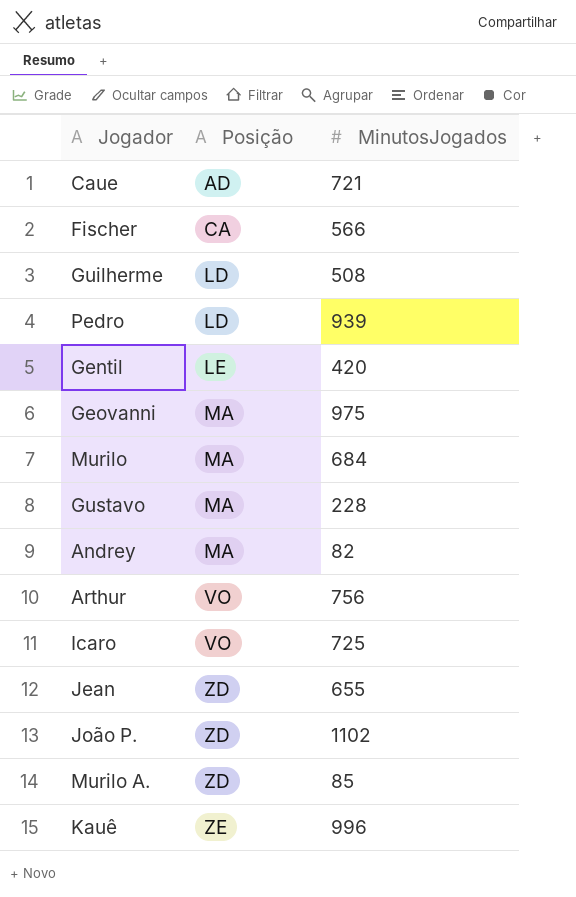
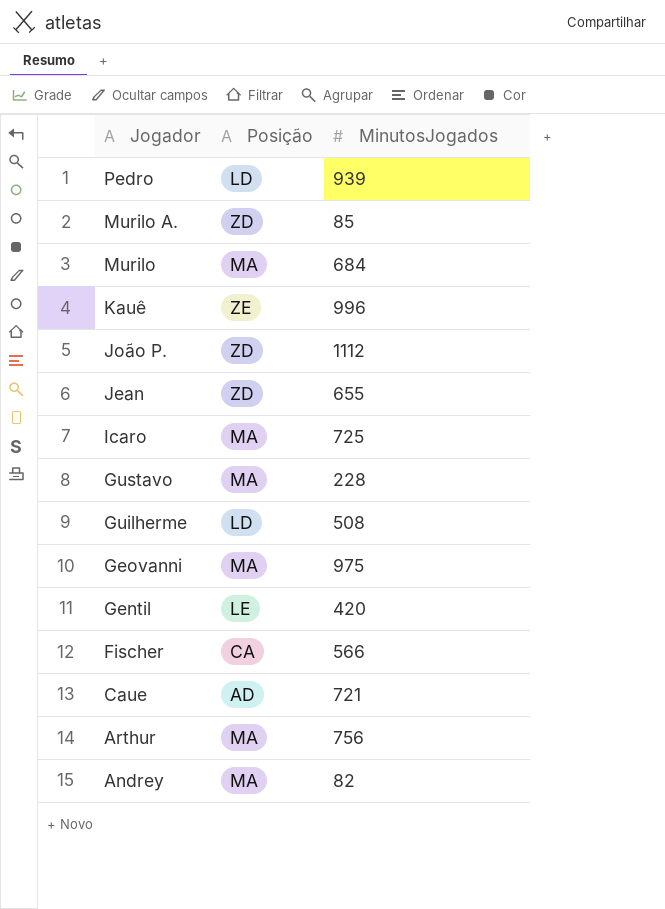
row order: Posição ascending -> Jogador descending
João P. | MinutosJogados: 1102 -> 1112
Icaro | Posição: VO -> MA
Arthur | Posição: VO -> MA

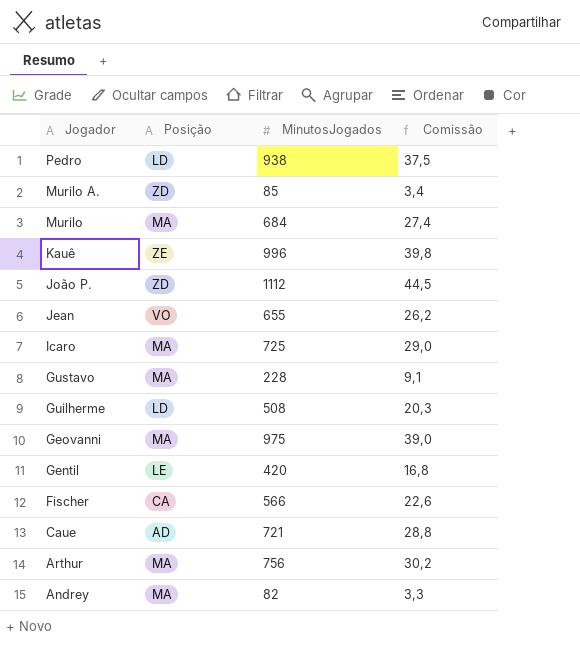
column Comissão | formula: none -> [MinutosJogados] * 0,04
Pedro | MinutosJogados: 939 -> 938
Jean | Posição: ZD -> VO

